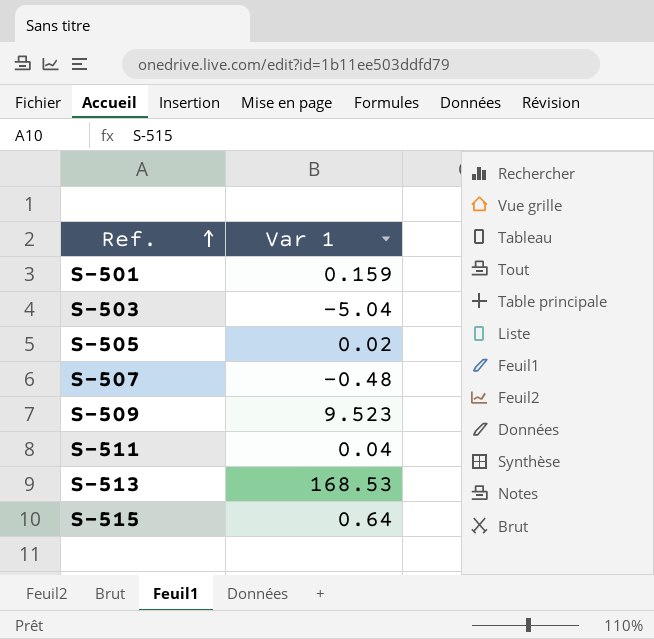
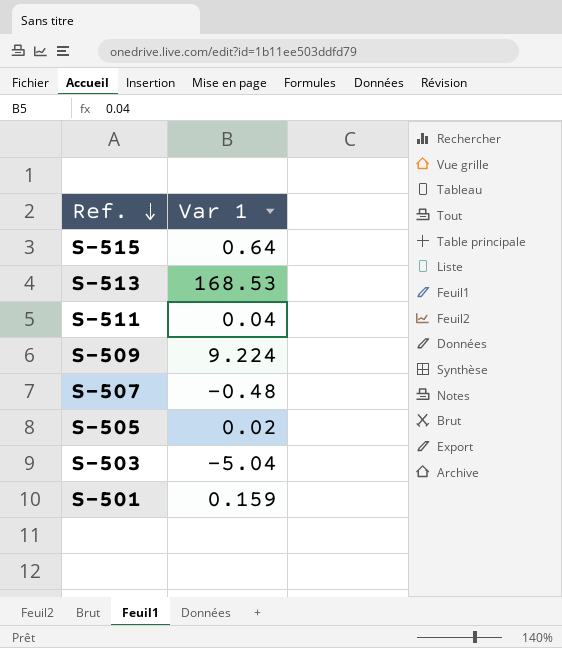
row order: Ref. ascending -> Ref. descending
S-509 | Var 1: 9.523 -> 9.224

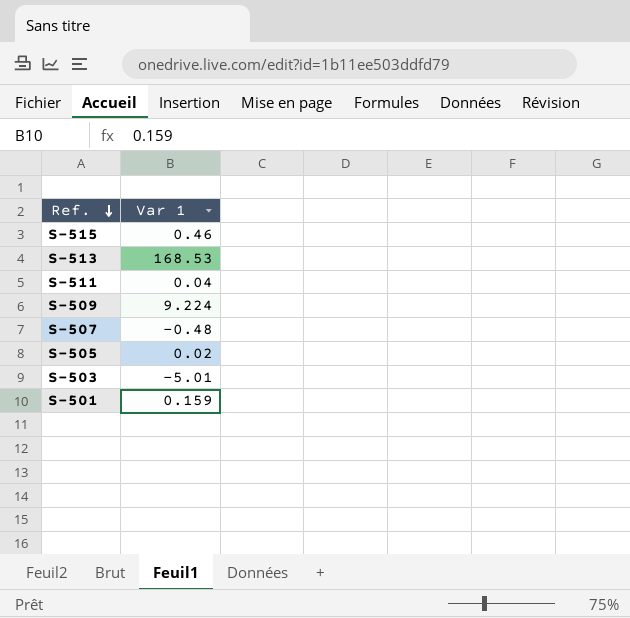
S-515 | Var 1: 0.64 -> 0.46
S-503 | Var 1: -5.04 -> -5.01

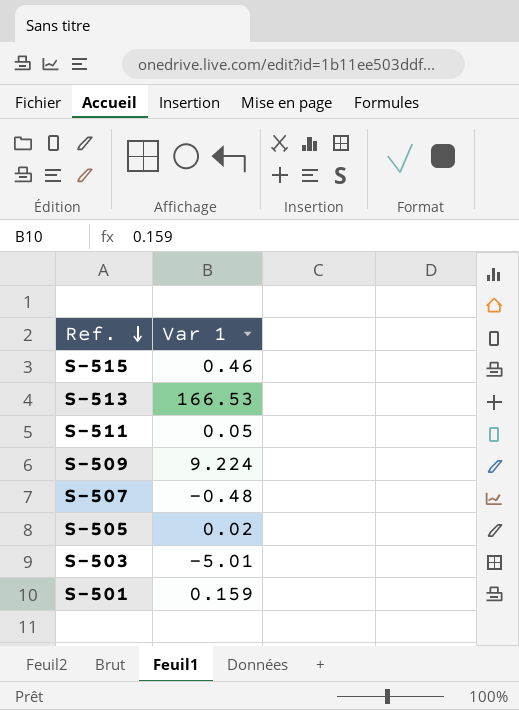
S-513 | Var 1: 168.53 -> 166.53
S-511 | Var 1: 0.04 -> 0.05

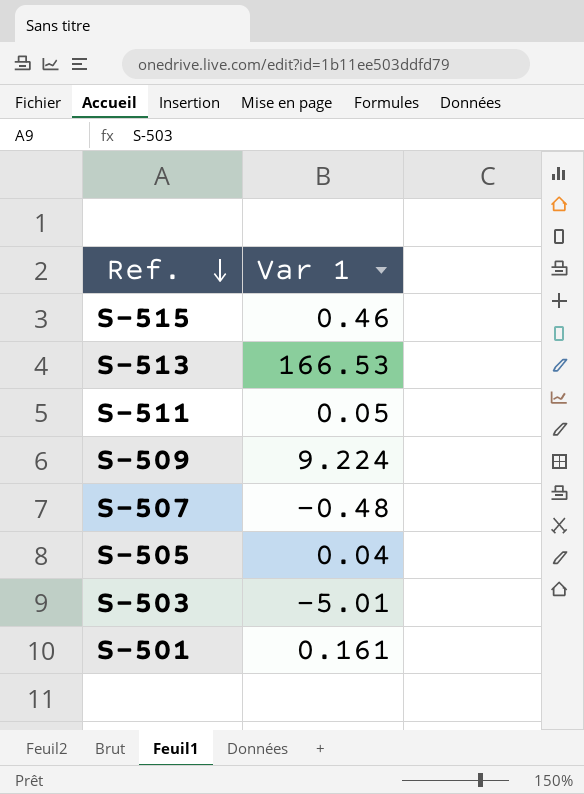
S-505 | Var 1: 0.02 -> 0.04
S-501 | Var 1: 0.159 -> 0.161

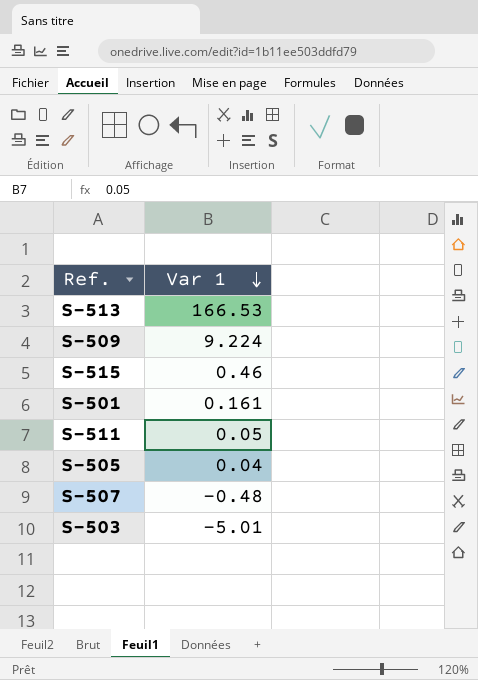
row order: Ref. descending -> Var 1 descending

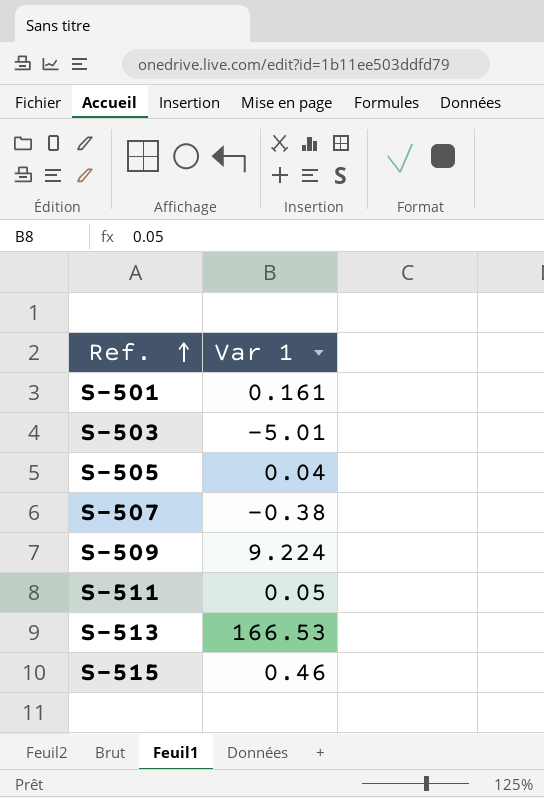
row order: Var 1 descending -> Ref. ascending
S-507 | Var 1: -0.48 -> -0.38

